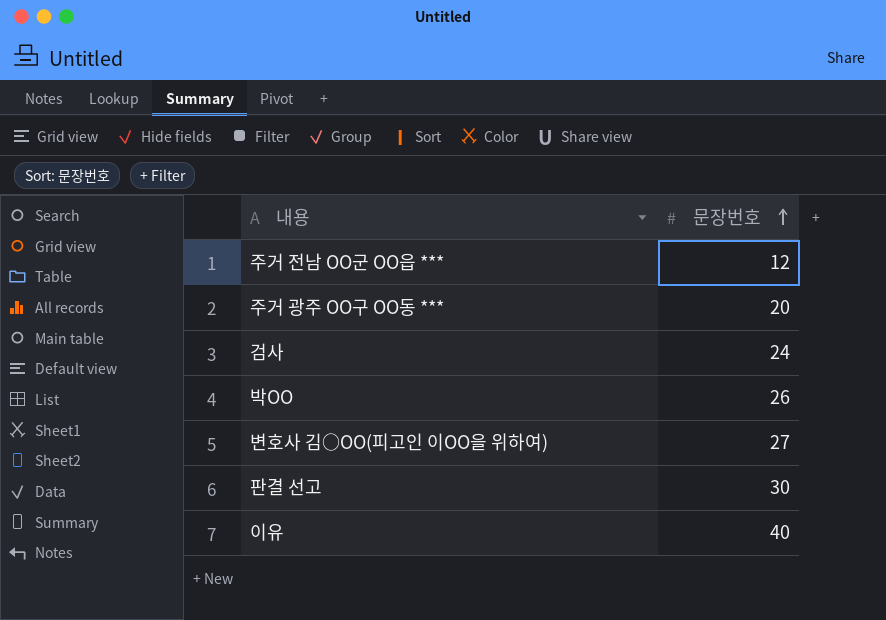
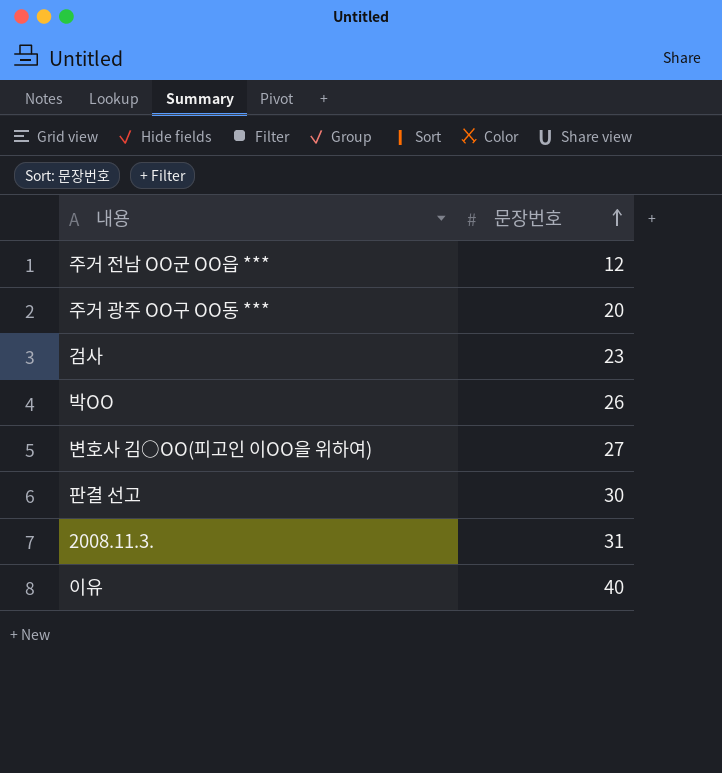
검사 | 문장번호: 24 -> 23
row 2008.11.3.: none -> 31

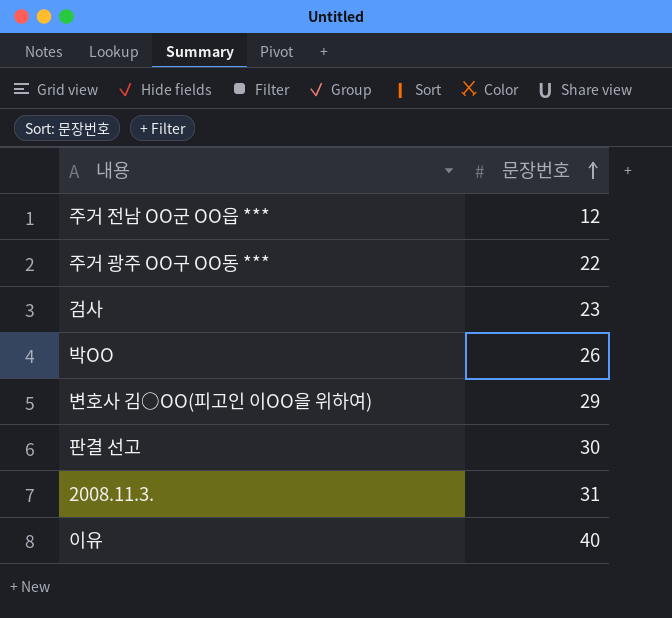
주거 광주 OO구 OO동 *** | 문장번호: 20 -> 22
변호사 김○OO(피고인 이OO을 위하여) | 문장번호: 27 -> 29

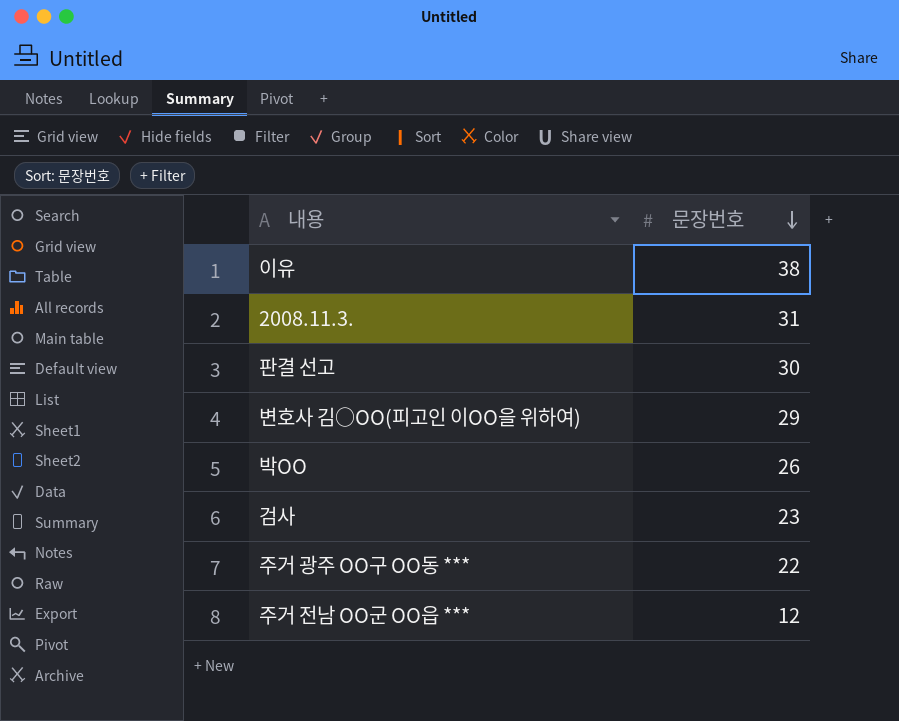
row order: 문장번호 ascending -> 문장번호 descending
이유 | 문장번호: 40 -> 38

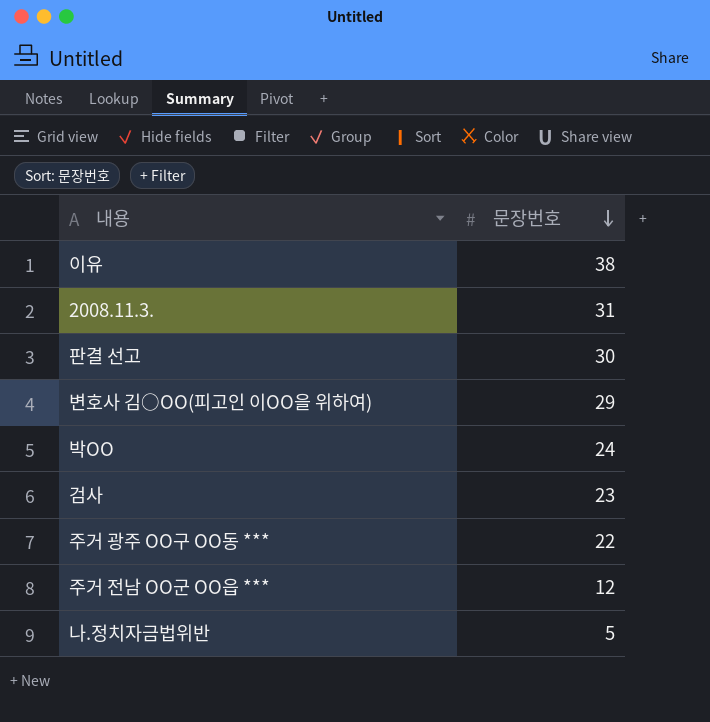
박OO | 문장번호: 26 -> 24
row 나.정치자금법위반: none -> 5

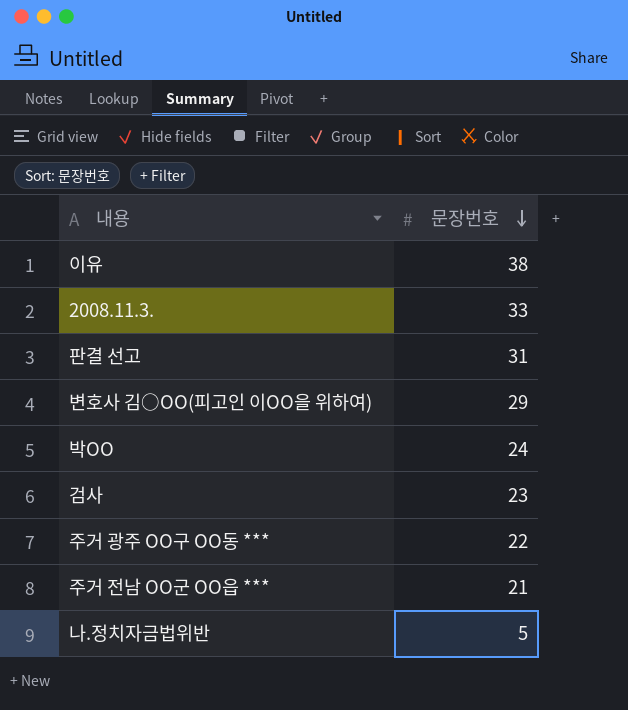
2008.11.3. | 문장번호: 31 -> 33
판결 선고 | 문장번호: 30 -> 31
주거 전남 OO군 OO읍 *** | 문장번호: 12 -> 21

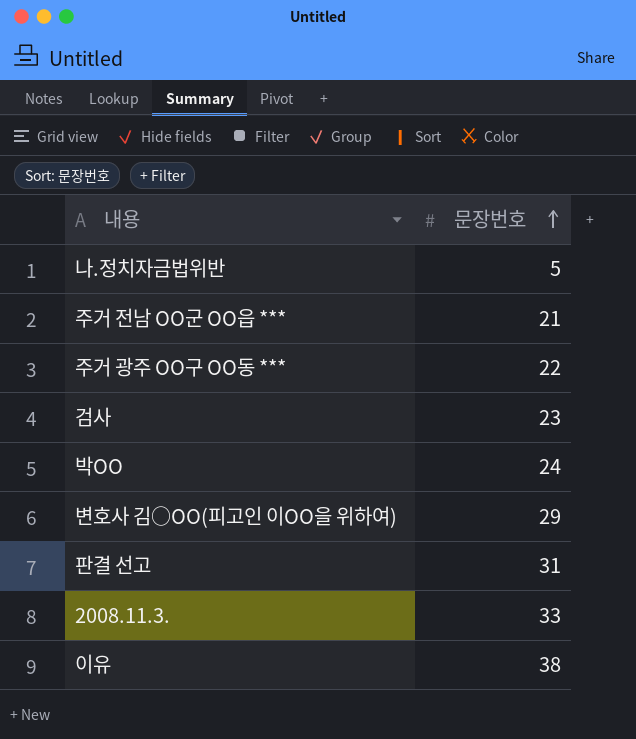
row order: 문장번호 descending -> 문장번호 ascending

